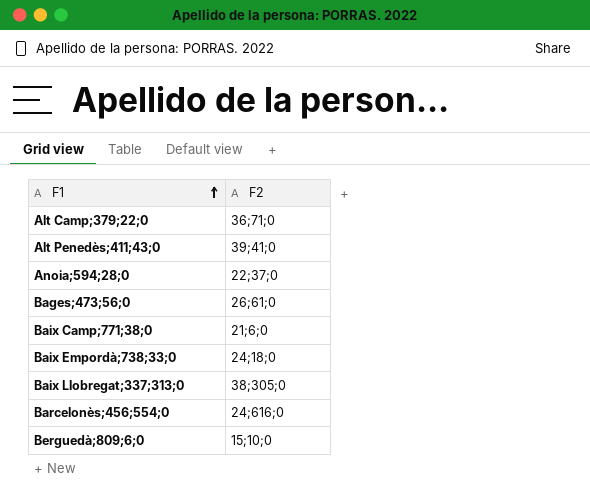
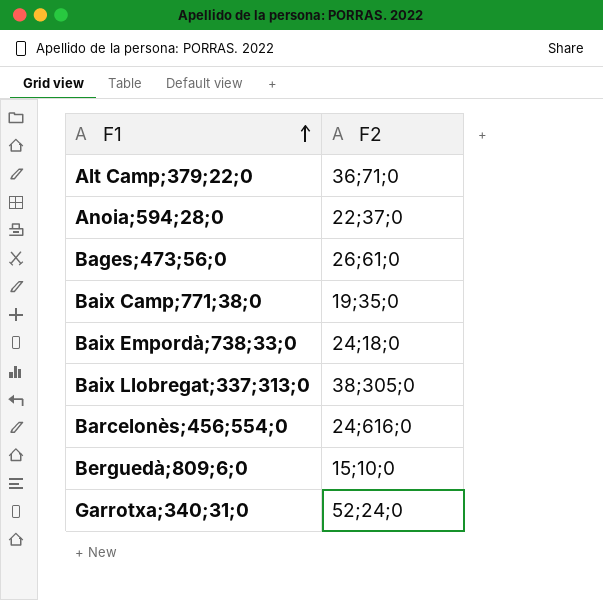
row Alt Penedès;411;43;0: 39;41;0 -> none
Baix Camp;771;38;0 | F2: 21;6;0 -> 19;35;0
row Garrotxa;340;31;0: none -> 52;24;0

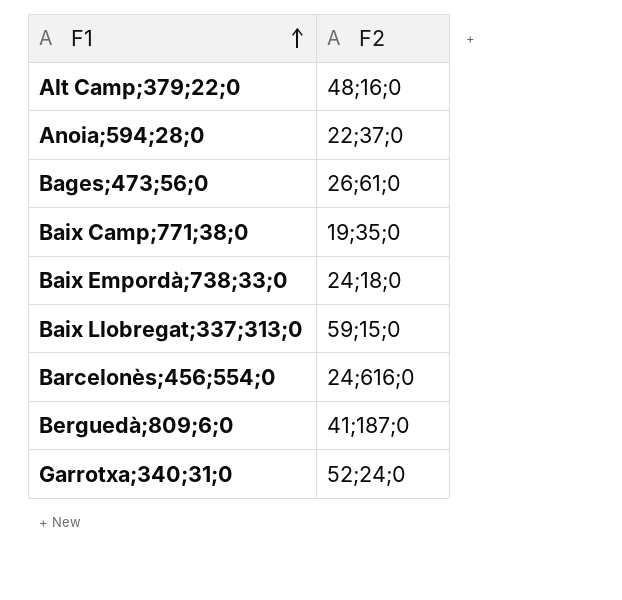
Alt Camp;379;22;0 | F2: 36;71;0 -> 48;16;0
Baix Llobregat;337;313;0 | F2: 38;305;0 -> 59;15;0
Berguedà;809;6;0 | F2: 15;10;0 -> 41;187;0

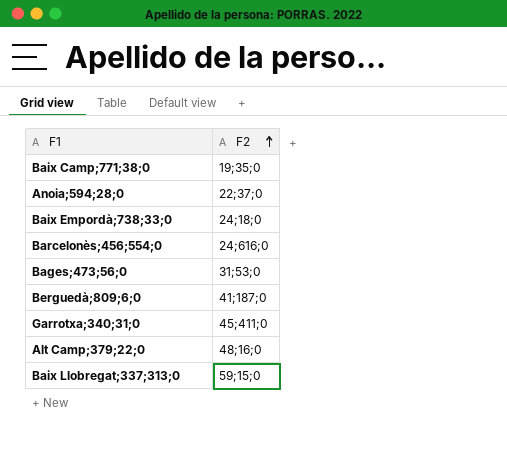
row order: F1 ascending -> F2 ascending
Bages;473;56;0 | F2: 26;61;0 -> 31;53;0
Garrotxa;340;31;0 | F2: 52;24;0 -> 45;411;0

